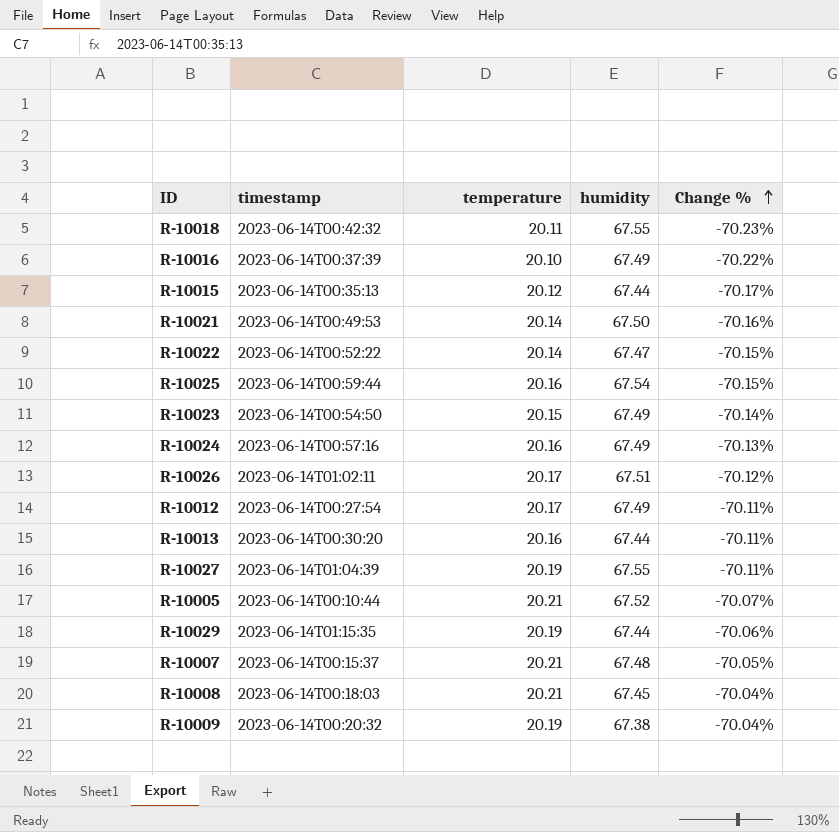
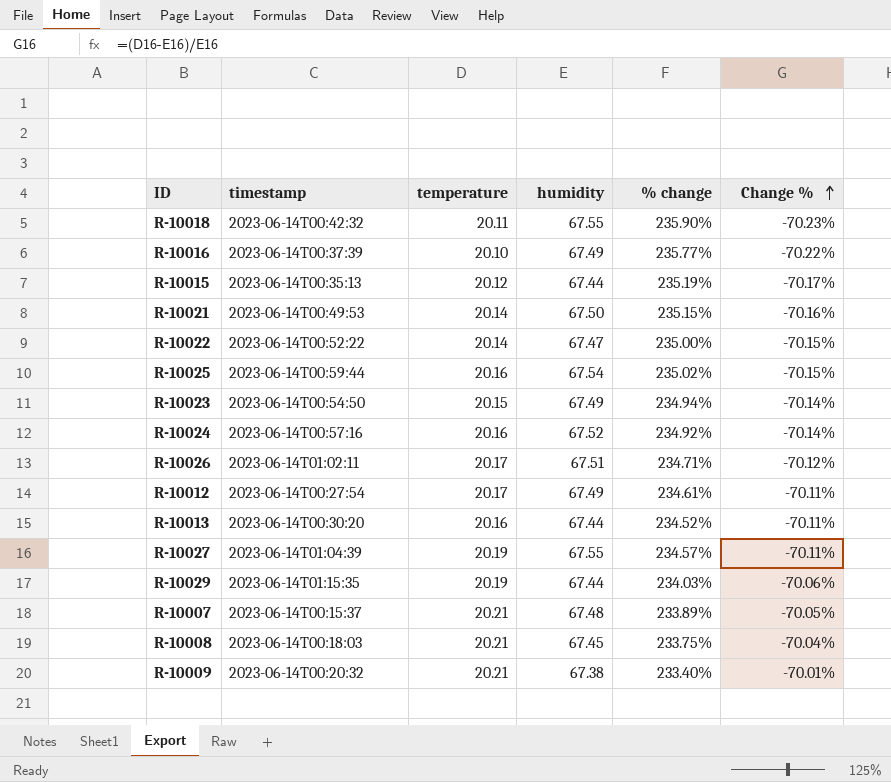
column % change | formula: none -> ([humidity] - [temperature]) / [temperature]
row R-10005: 2023-06-14T00:10:44 | 20.21 | 67.52 | -70.07% -> none
R-10024 | humidity: 67.49 -> 67.52
R-10024 | Change %: -70.13% -> -70.14%
R-10009 | temperature: 20.19 -> 20.21
R-10009 | Change %: -70.04% -> -70.01%

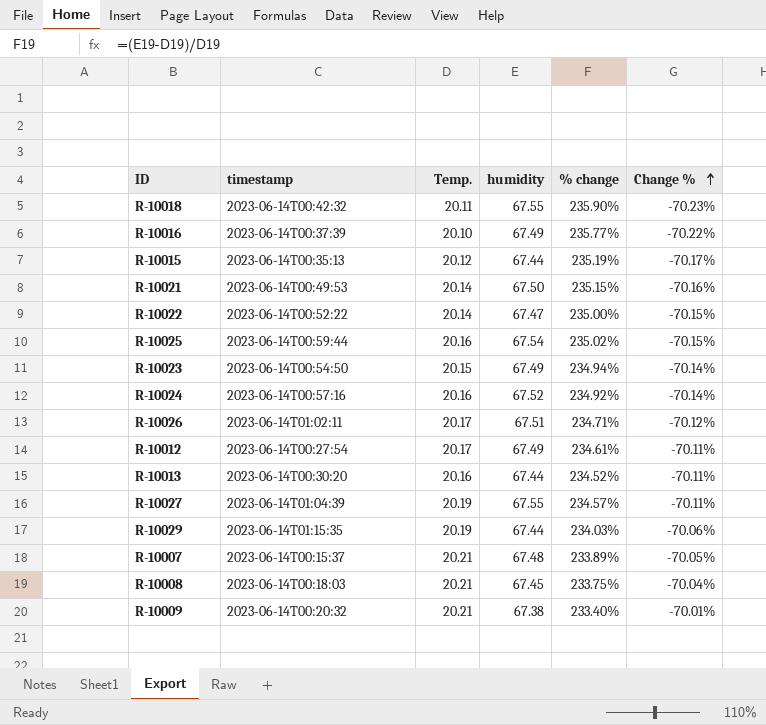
column name: temperature -> Temp.

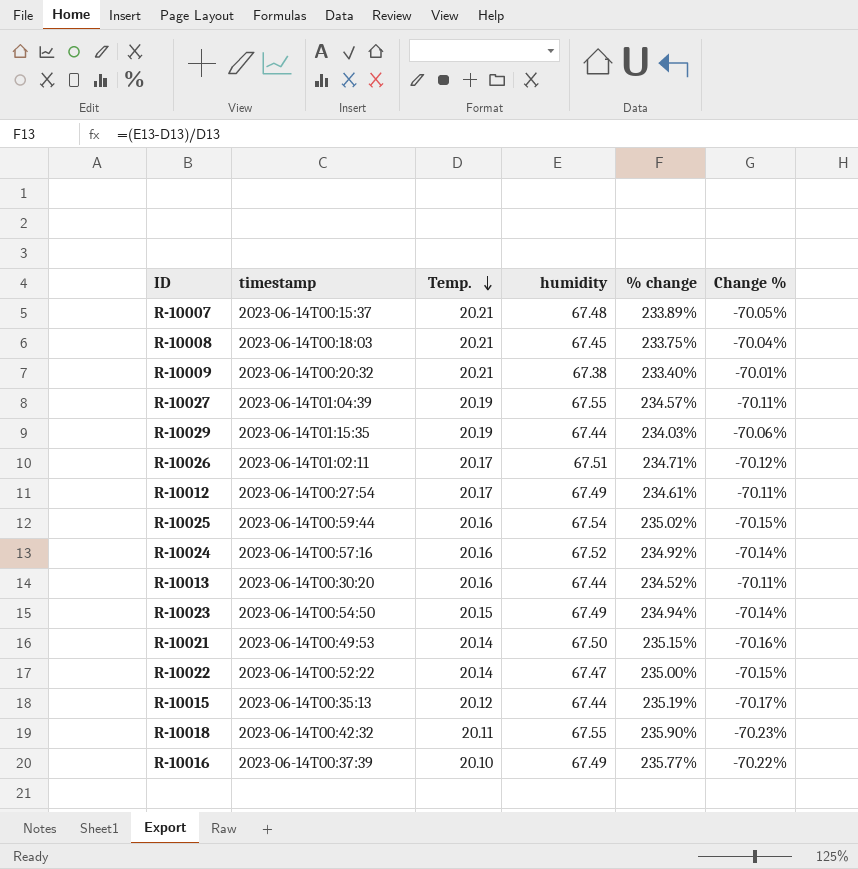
row order: Change % ascending -> Temp. descending

